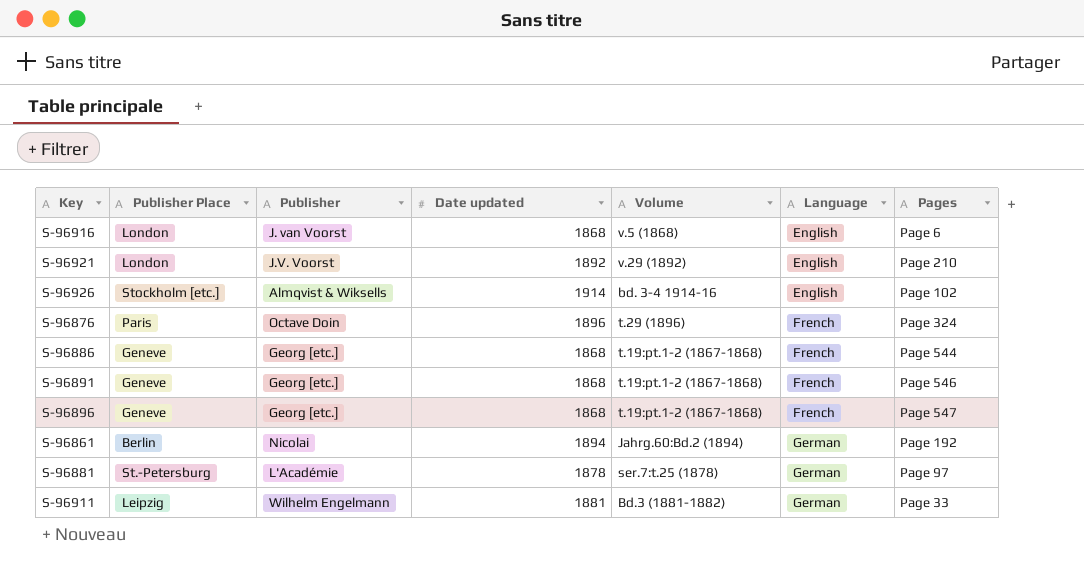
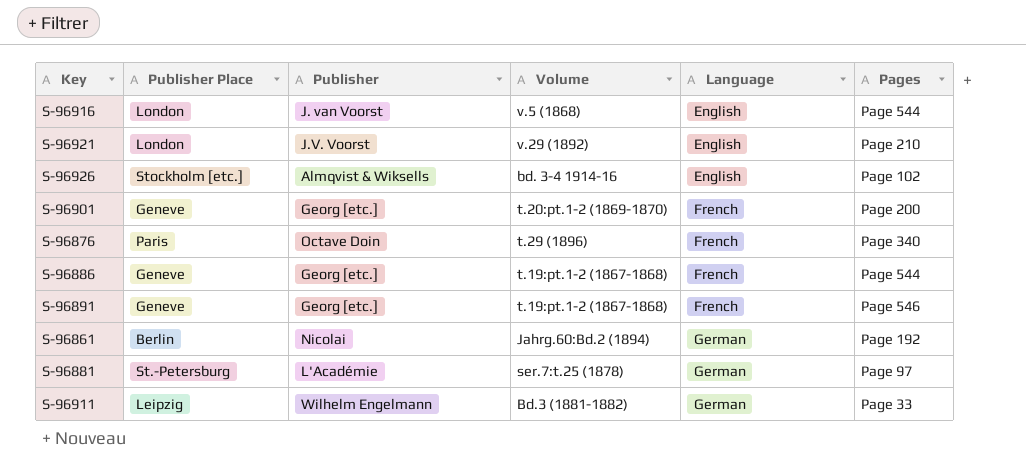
column Date updated | position: 4 -> none
row S-96896: Geneve | Georg [etc.] | 1868 | t.19:pt.1-2 (1867-1868) | French | Page 547 -> none
S-96916 | Pages: Page 6 -> Page 544
row S-96901: none -> Geneve | Georg [etc.] | t.20:pt.1-2 (1869-1870) | French | Page 200
S-96876 | Pages: Page 324 -> Page 340

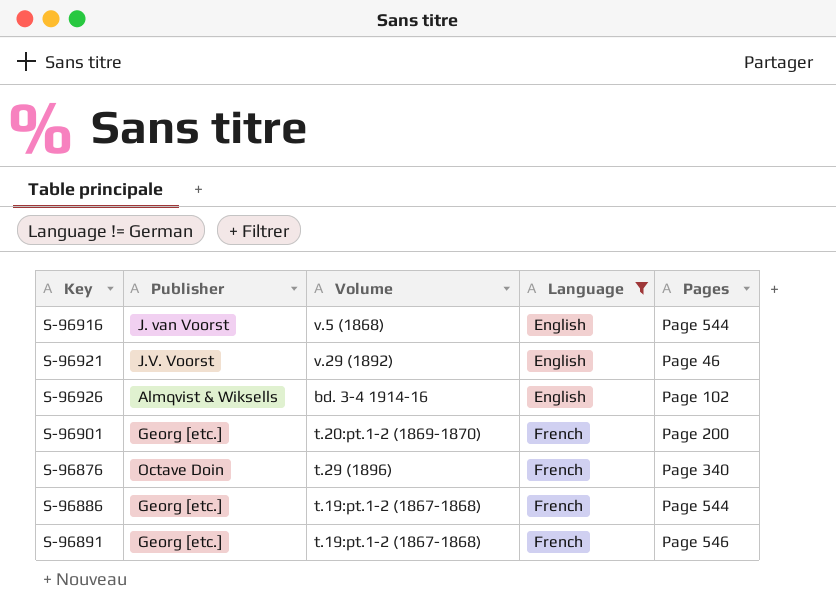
filter: none -> Language != German
column Publisher Place | position: 2 -> none
S-96921 | Pages: Page 210 -> Page 46

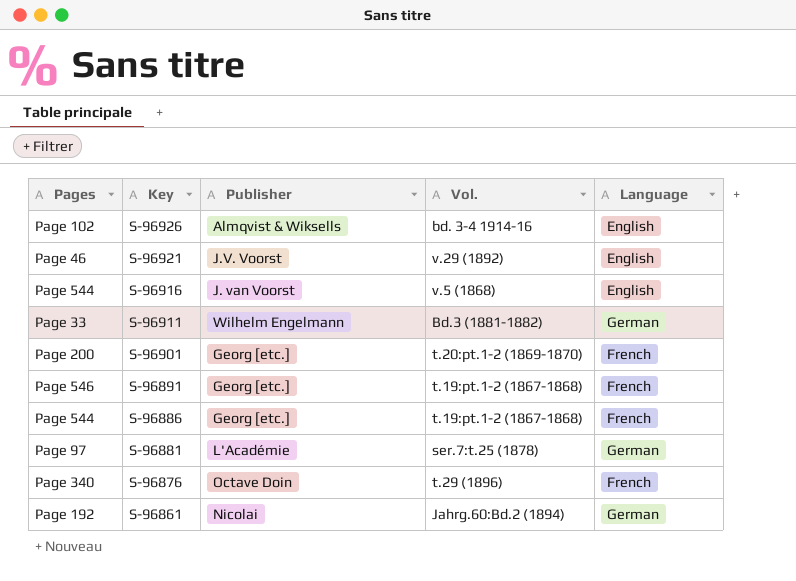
filter: Language != German -> none
row order: Language ascending -> Key descending
column Pages | position: 5 -> 1
column name: Volume -> Vol.

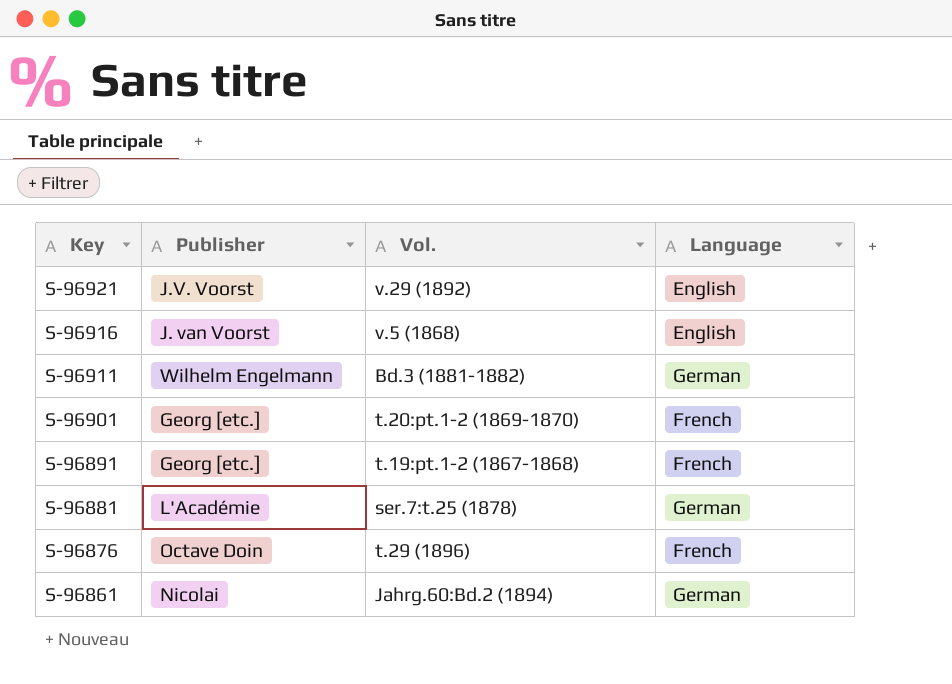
column Pages | position: 1 -> none
row S-96926: Page 102 | Almqvist & Wiksells | bd. 3-4 1914-16 | English -> none
row S-96886: Page 544 | Georg [etc.] | t.19:pt.1-2 (1867-1868) | French -> none

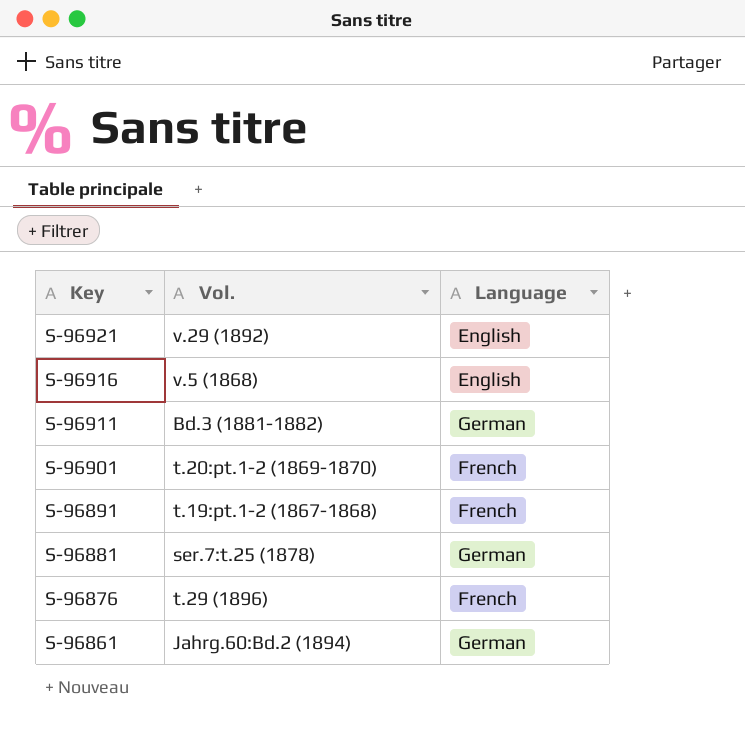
column Publisher | position: 2 -> none

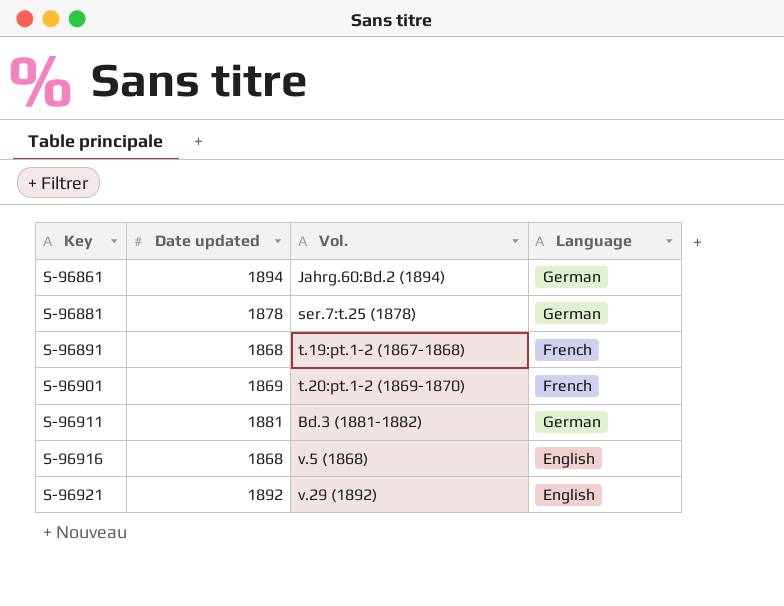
row order: Key descending -> Key ascending
column Date updated | position: none -> 2
row S-96876: t.29 (1896) | French -> none

